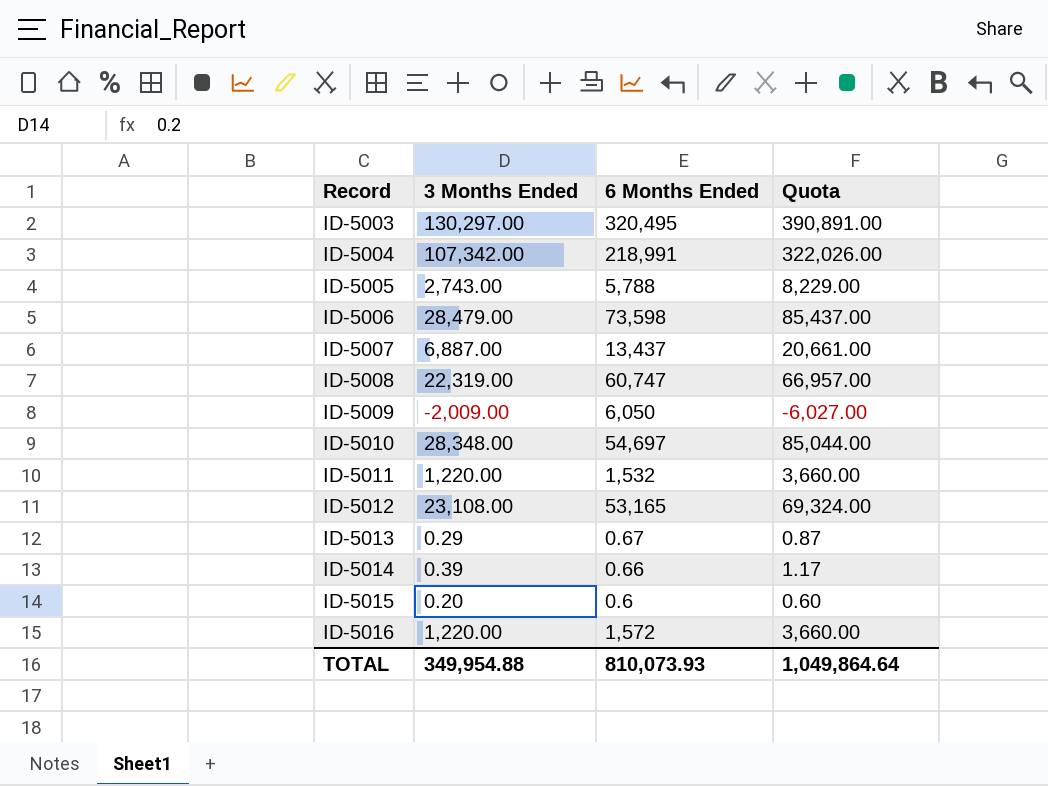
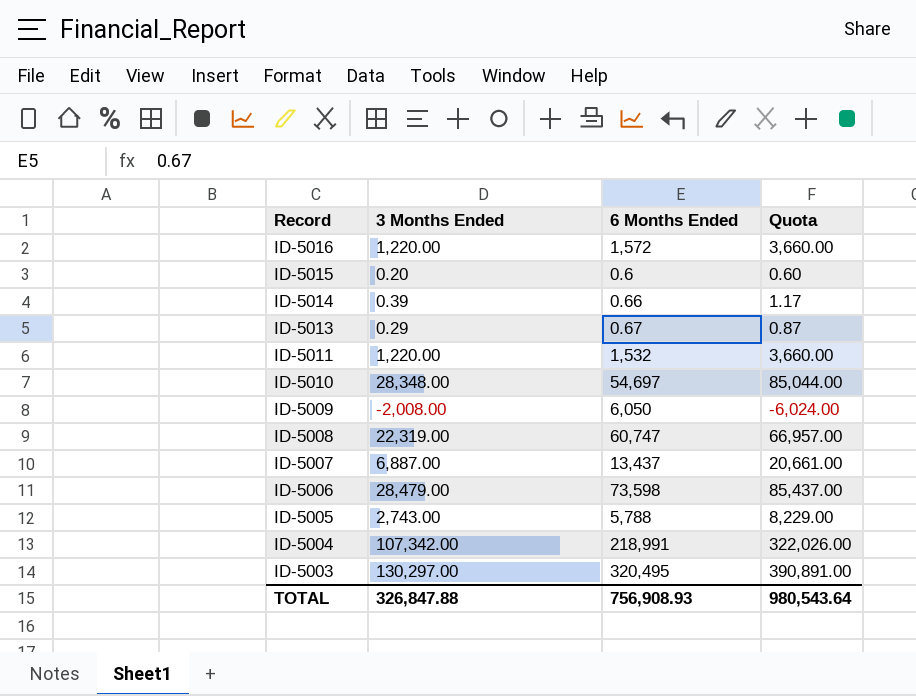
row order: Record ascending -> Record descending
row ID-5012: 23,108.00 | 53,165 | 69,324.00 -> none
ID-5009 | 3 Months Ended: -2,009.00 -> -2,008.00
ID-5009 | Quota: -6,027.00 -> -6,024.00
TOTAL | 3 Months Ended: 349,954.88 -> 326,847.88
TOTAL | 6 Months Ended: 810,073.93 -> 756,908.93
TOTAL | Quota: 1,049,864.64 -> 980,543.64

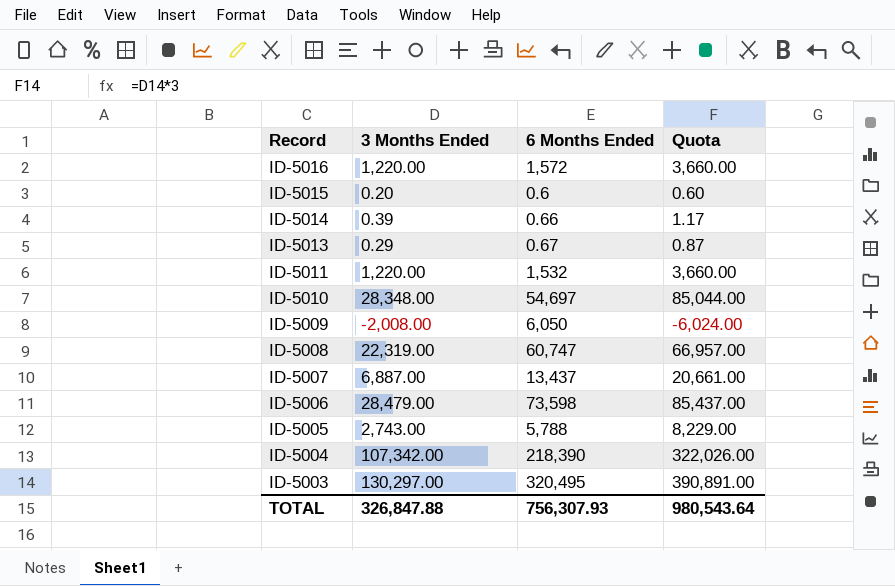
ID-5004 | 6 Months Ended: 218,991 -> 218,390
TOTAL | 6 Months Ended: 756,908.93 -> 756,307.93

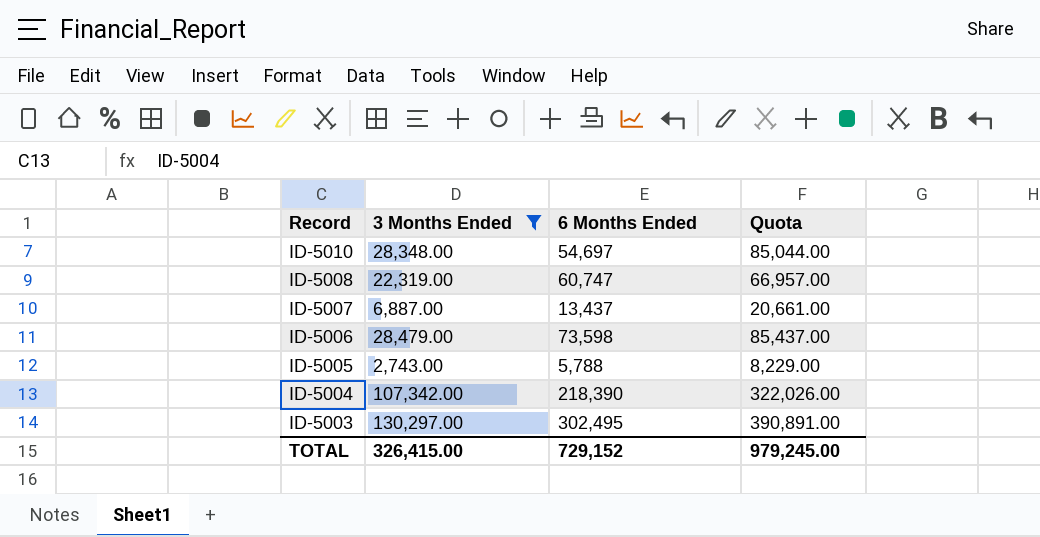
filter: none -> 3 Months Ended >= 2,743.00
ID-5003 | 6 Months Ended: 320,495 -> 302,495
TOTAL | 3 Months Ended: 326,847.88 -> 326,415.00
TOTAL | 6 Months Ended: 756,307.93 -> 729,152
TOTAL | Quota: 980,543.64 -> 979,245.00

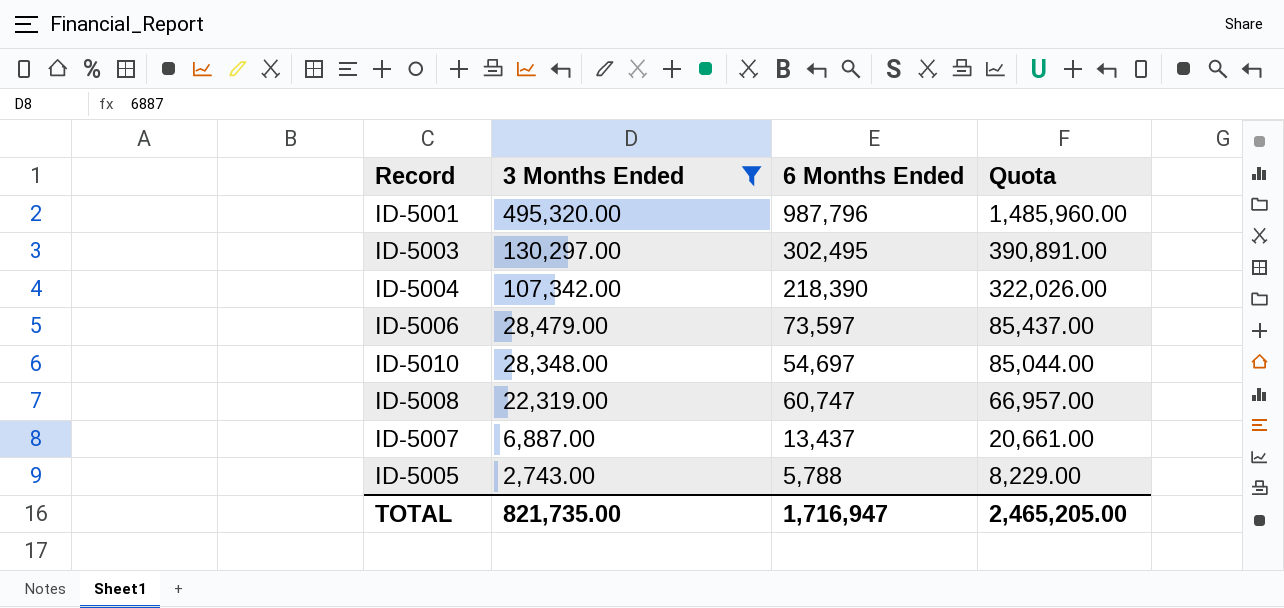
row order: Record descending -> 3 Months Ended descending
row ID-5001: none -> 495,320.00 | 987,796 | 1,485,960.00
ID-5006 | 6 Months Ended: 73,598 -> 73,597
TOTAL | 3 Months Ended: 326,415.00 -> 821,735.00
TOTAL | 6 Months Ended: 729,152 -> 1,716,947
TOTAL | Quota: 979,245.00 -> 2,465,205.00

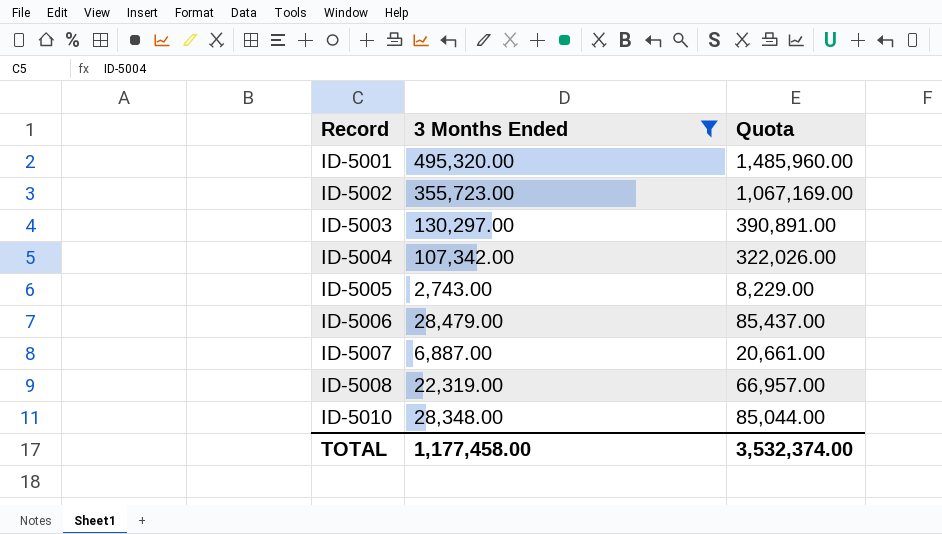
row order: 3 Months Ended descending -> Record ascending
column 6 Months Ended | position: 3 -> none
row ID-5002: none -> 355,723.00 | 1,067,169.00
TOTAL | 3 Months Ended: 821,735.00 -> 1,177,458.00
TOTAL | Quota: 2,465,205.00 -> 3,532,374.00

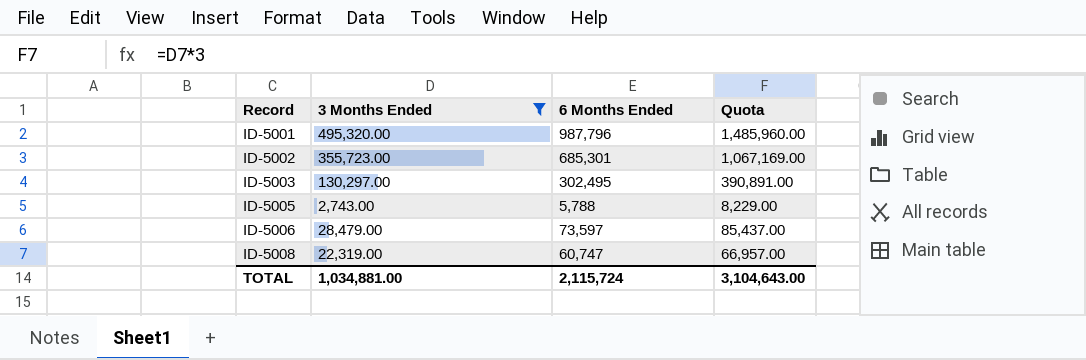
column 6 Months Ended | position: none -> 3
row ID-5004: 107,342.00 | 322,026.00 -> none
row ID-5007: 6,887.00 | 20,661.00 -> none
row ID-5010: 28,348.00 | 85,044.00 -> none
TOTAL | 3 Months Ended: 1,177,458.00 -> 1,034,881.00
TOTAL | Quota: 3,532,374.00 -> 3,104,643.00

